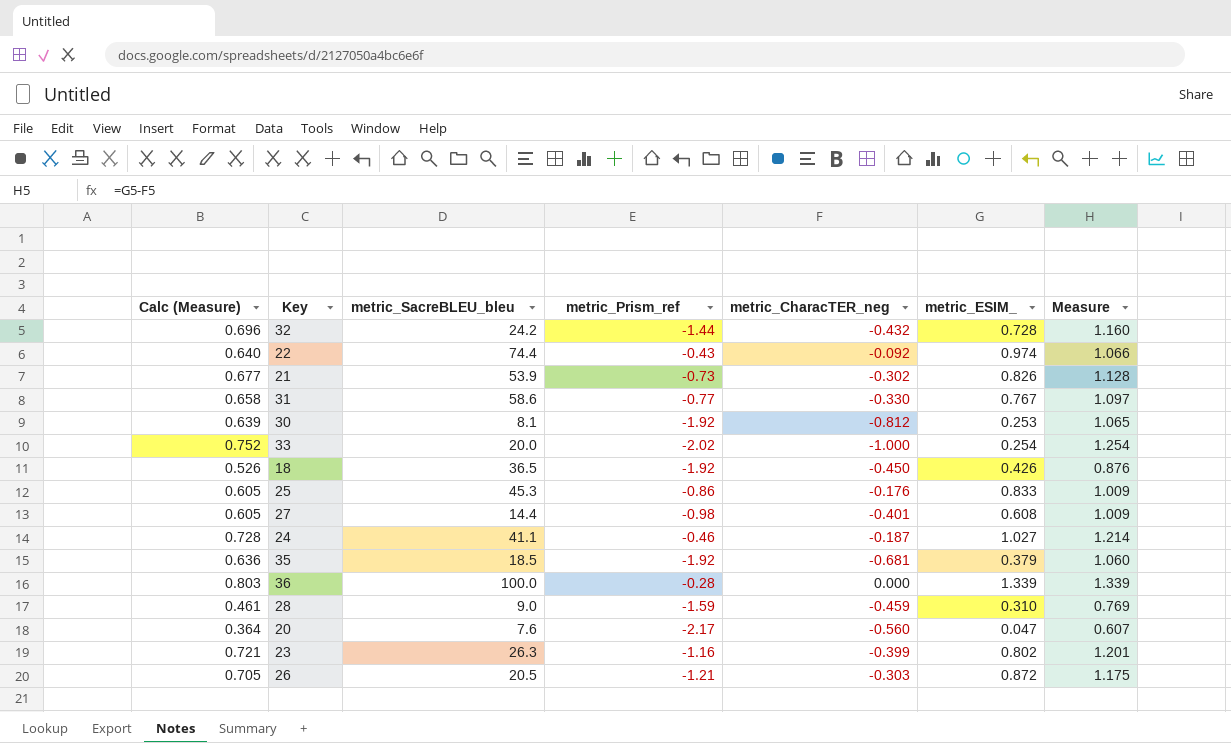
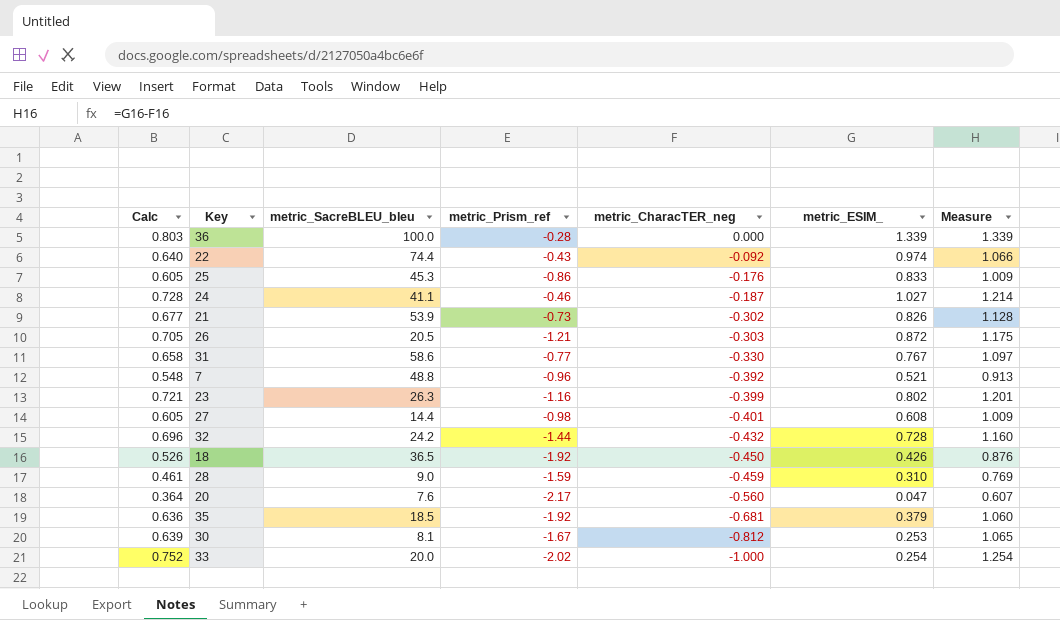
row order: none -> metric_CharacTER_neg descending
column name: Calc (Measure) -> Calc
row 7: none -> 0.548 | 48.8 | -0.96 | -0.392 | 0.521 | 0.913
30 | metric_Prism_ref: -1.92 -> -1.67

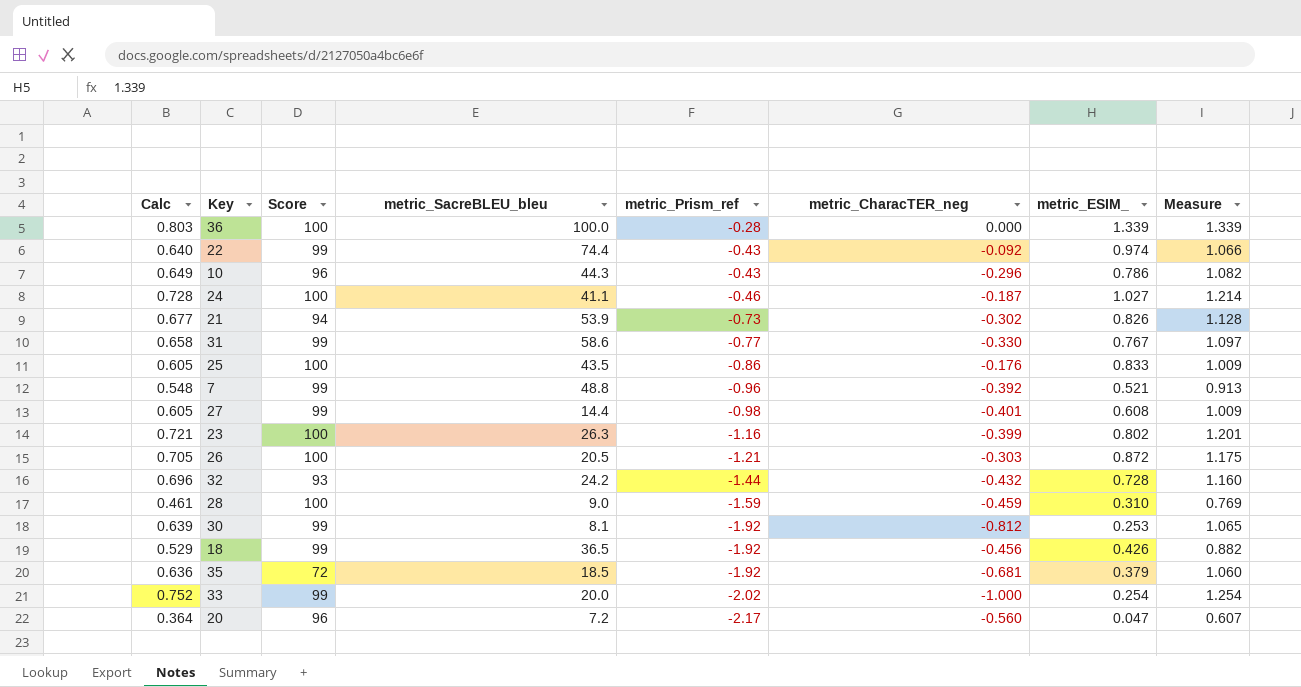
row order: metric_CharacTER_neg descending -> metric_Prism_ref descending
column Score | position: none -> 3
row 10: none -> 0.649 | 96 | 44.3 | -0.43 | -0.296 | 0.786 | 1.082
25 | metric_SacreBLEU_bleu: 45.3 -> 43.5
30 | metric_Prism_ref: -1.67 -> -1.92
18 | Calc: 0.526 -> 0.529
18 | metric_CharacTER_neg: -0.450 -> -0.456
18 | Measure: 0.876 -> 0.882
20 | metric_SacreBLEU_bleu: 7.6 -> 7.2

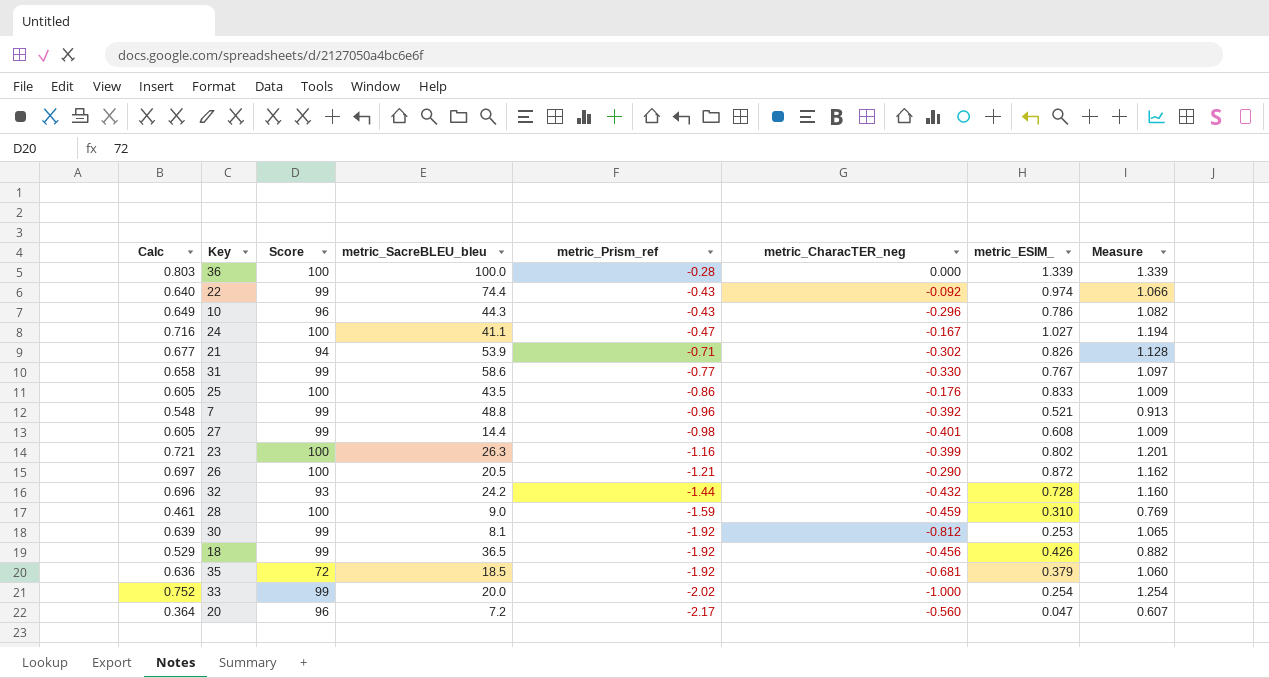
24 | Calc: 0.728 -> 0.716
24 | metric_Prism_ref: -0.46 -> -0.47
24 | metric_CharacTER_neg: -0.187 -> -0.167
24 | Measure: 1.214 -> 1.194
21 | metric_Prism_ref: -0.73 -> -0.71
26 | Calc: 0.705 -> 0.697
26 | metric_CharacTER_neg: -0.303 -> -0.290
26 | Measure: 1.175 -> 1.162

